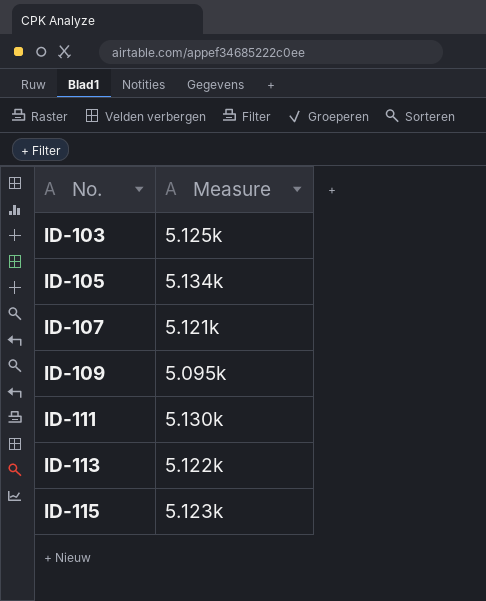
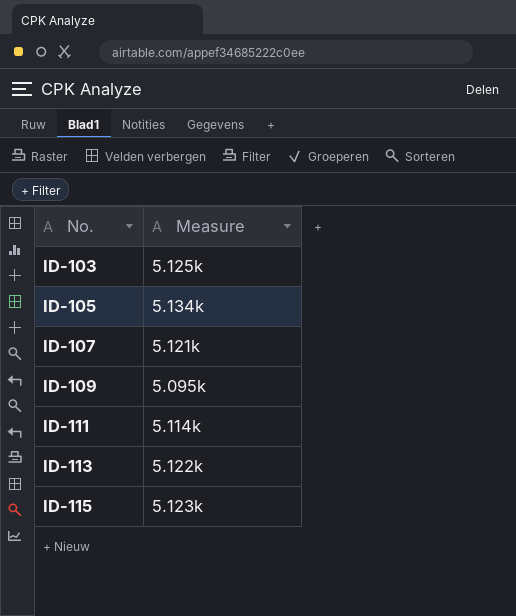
ID-111 | Measure: 5.130k -> 5.114k

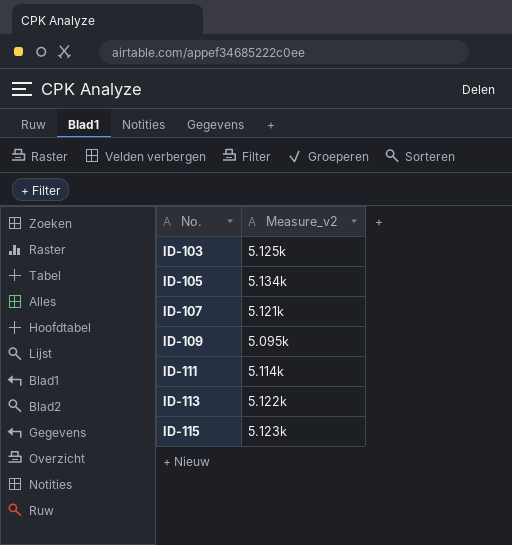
column name: Measure -> Measure_v2

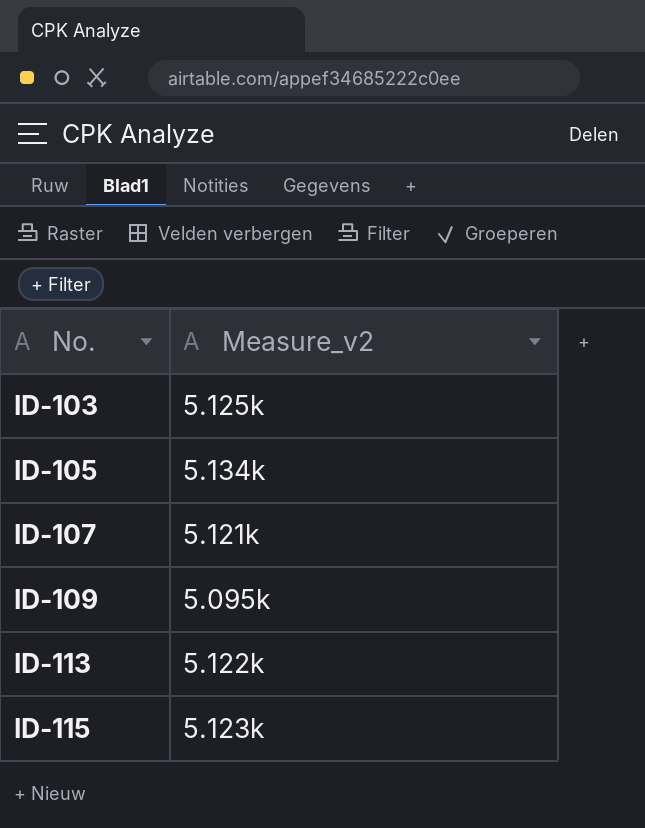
row ID-111: 5.114k -> none

